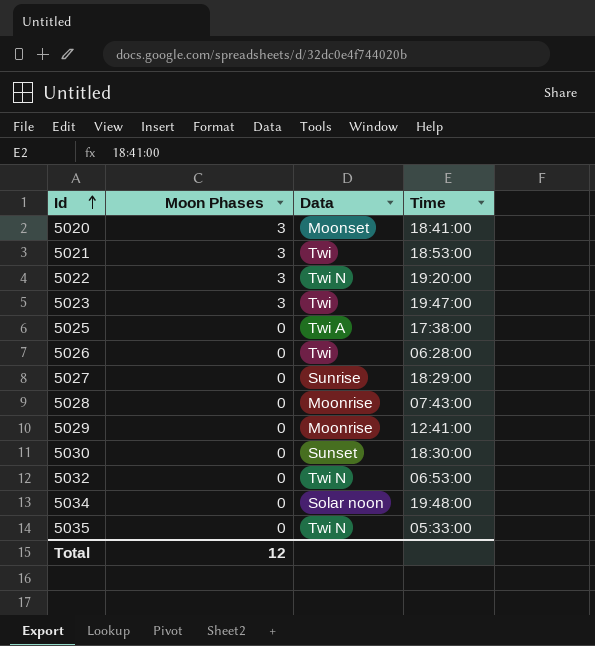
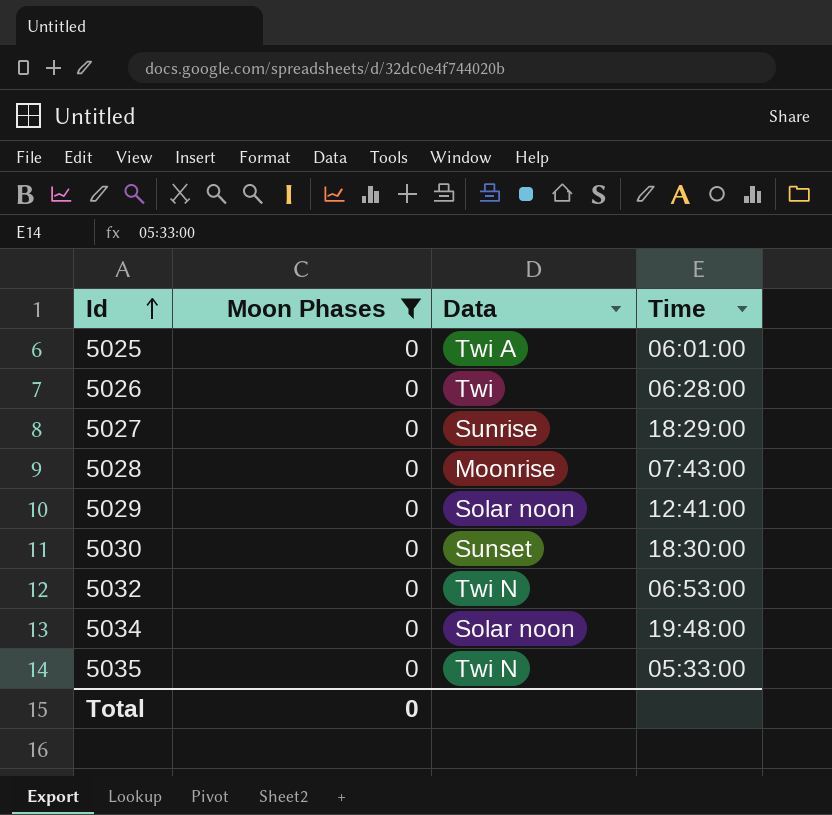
filter: none -> Moon Phases = 0
5025 | Time: 17:38:00 -> 06:01:00
5029 | Data: Moonrise -> Solar noon
Total | Moon Phases: 12 -> 0

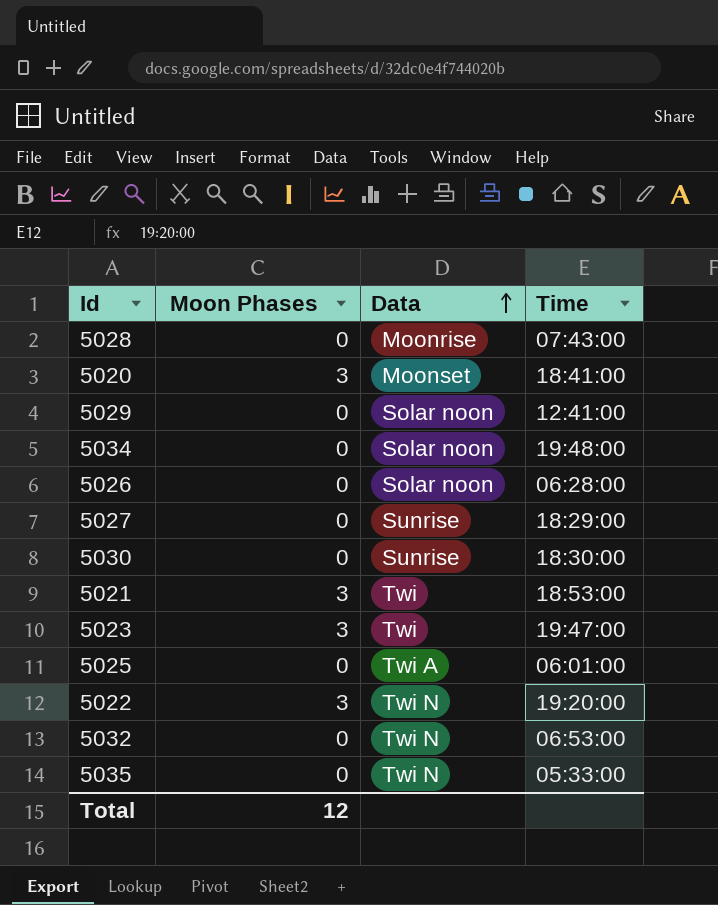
filter: Moon Phases = 0 -> none
row order: Id ascending -> Data ascending
5026 | Data: Twi -> Solar noon
5030 | Data: Sunset -> Sunrise
Total | Moon Phases: 0 -> 12

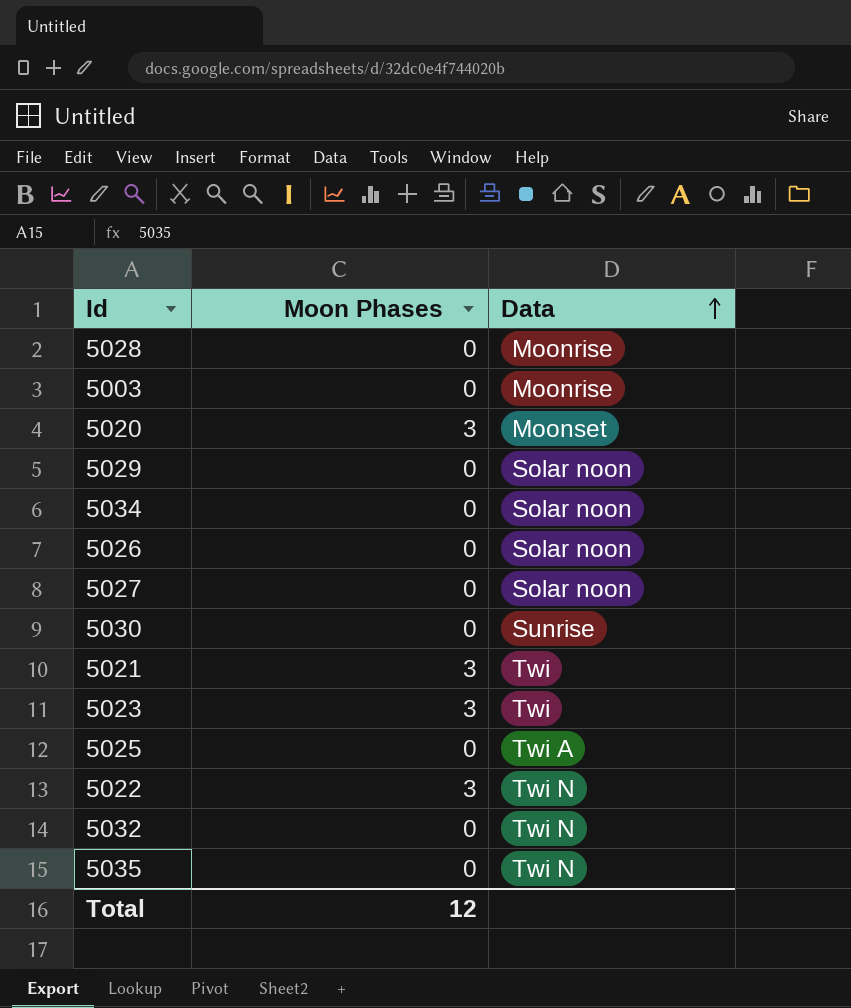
column Time | position: 4 -> none
row 5003: none -> 0 | Moonrise
5027 | Data: Sunrise -> Solar noon

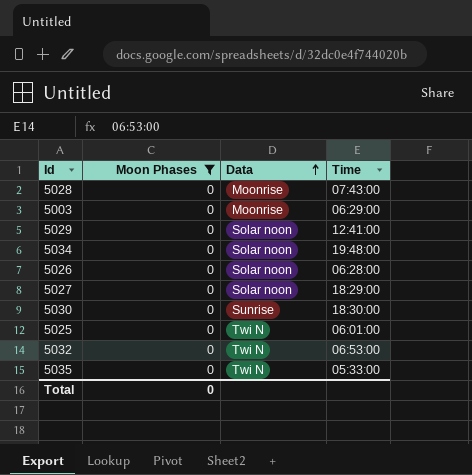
filter: none -> Moon Phases = 0
column Time | position: none -> 4
5025 | Data: Twi A -> Twi N
Total | Moon Phases: 12 -> 0

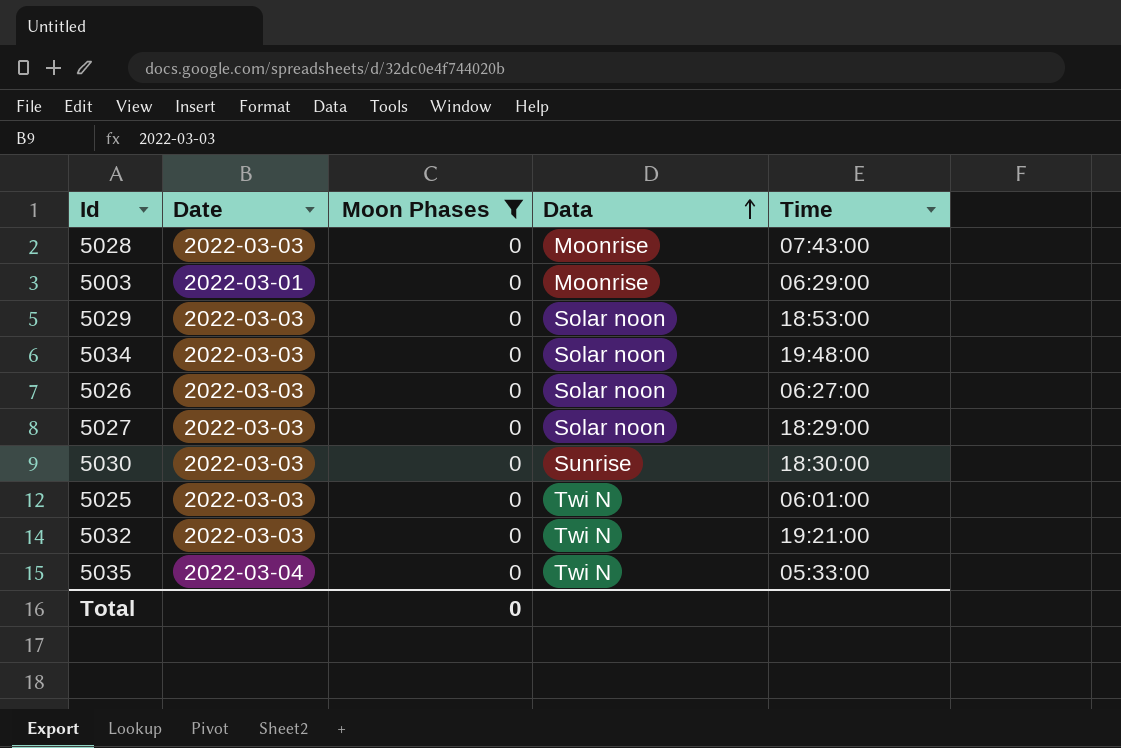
column Date | position: none -> 2
5029 | Time: 12:41:00 -> 18:53:00
5026 | Time: 06:28:00 -> 06:27:00
5032 | Time: 06:53:00 -> 19:21:00

